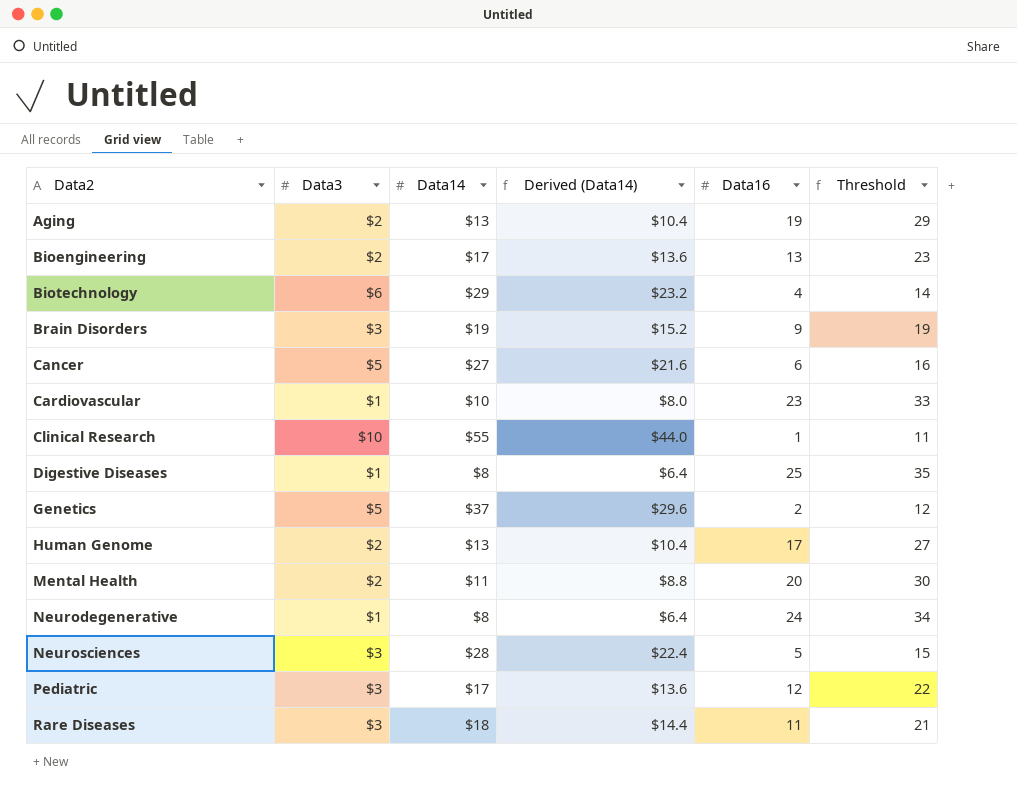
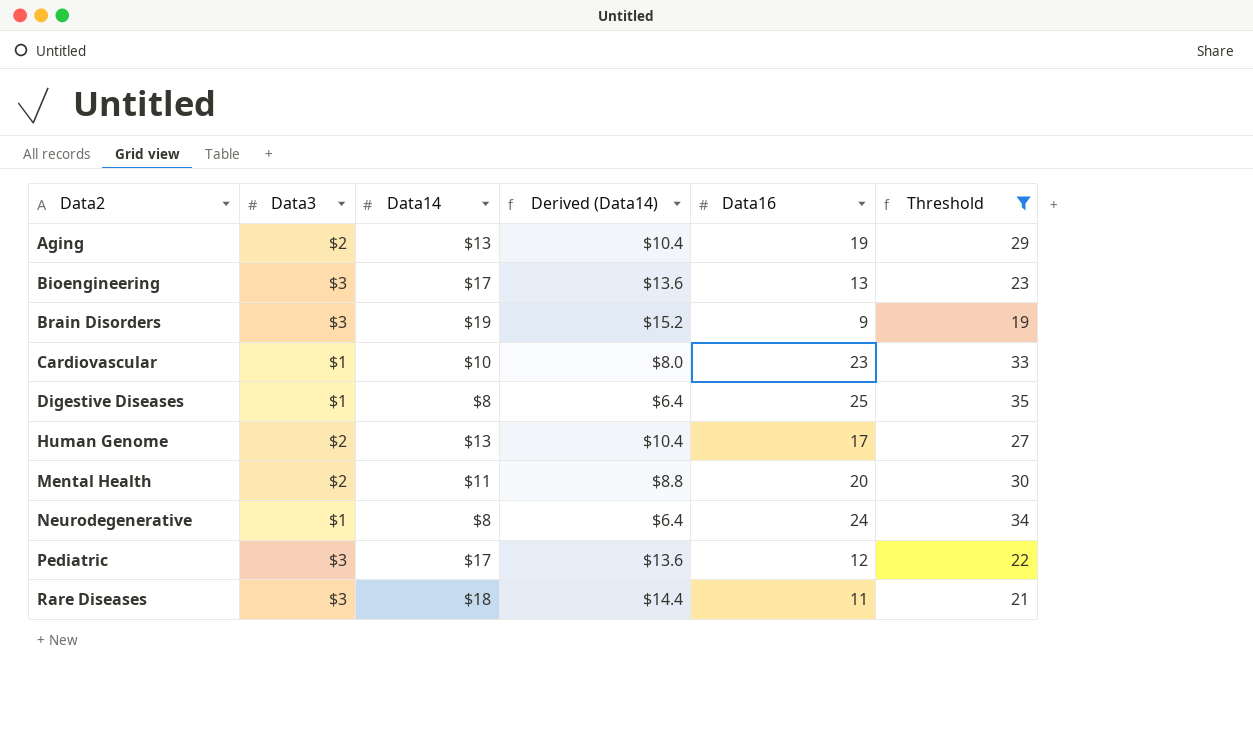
filter: none -> Threshold >= 19
Bioengineering | Data3: $2 -> $3

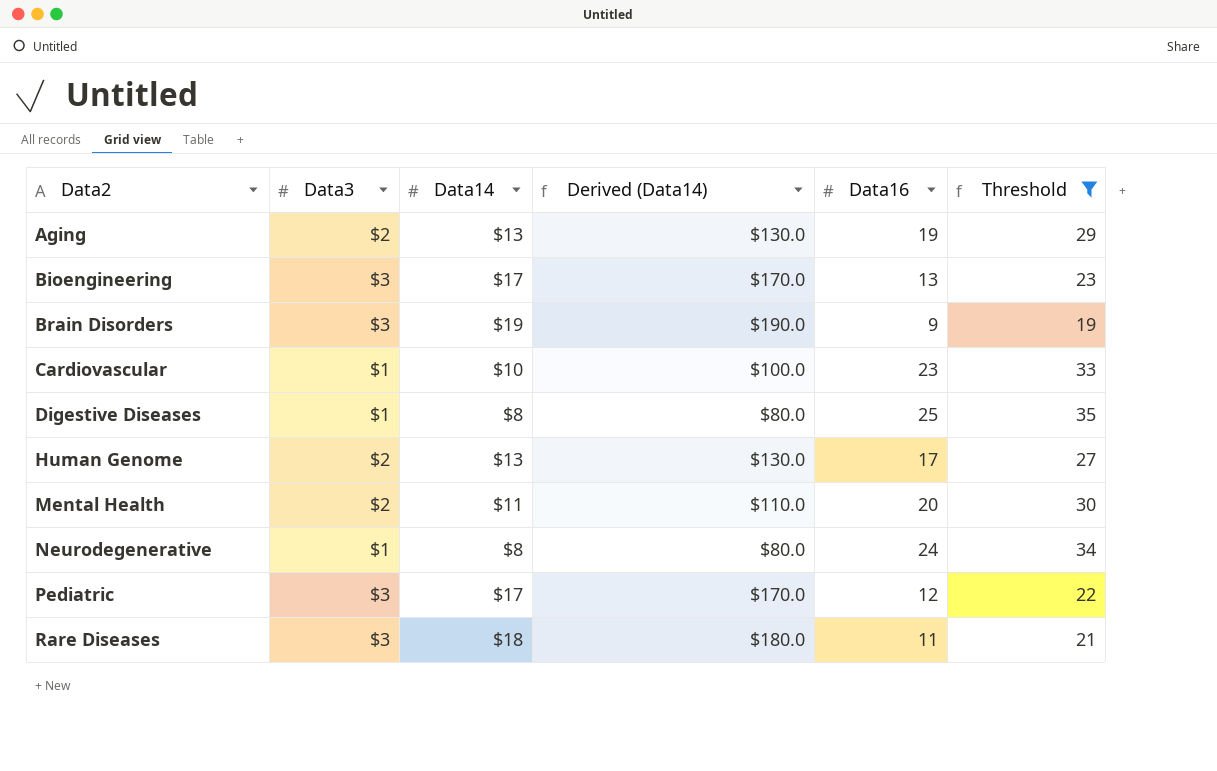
column Derived (Data14) | formula: [Data14] * 0.8 -> [Data14] * 10

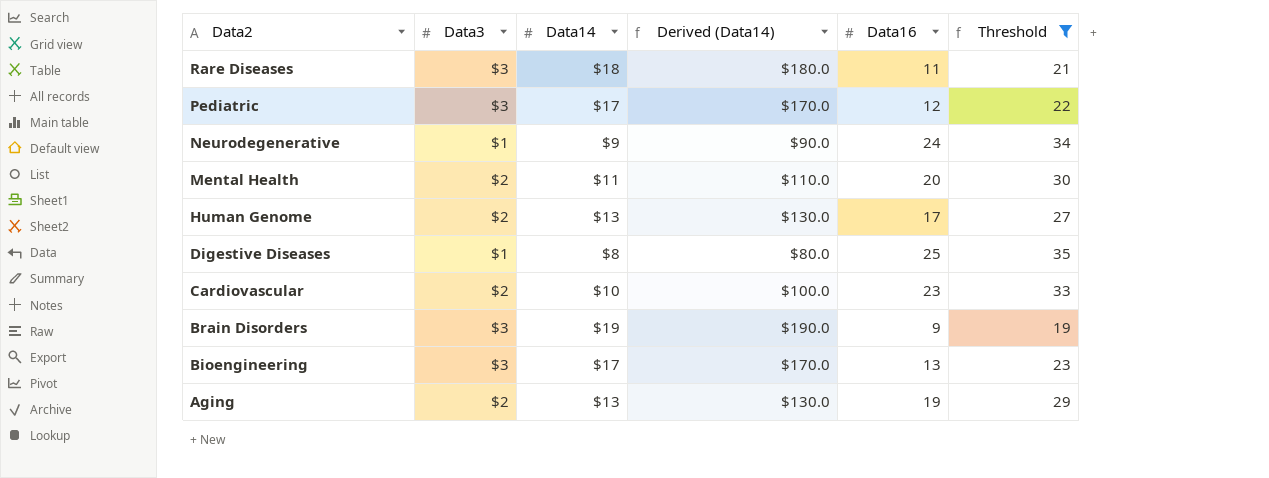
row order: Data2 ascending -> Data2 descending
Neurodegenerative | Data14: $8 -> $9
Neurodegenerative | Derived (Data14): $80.0 -> $90.0
Cardiovascular | Data3: $1 -> $2

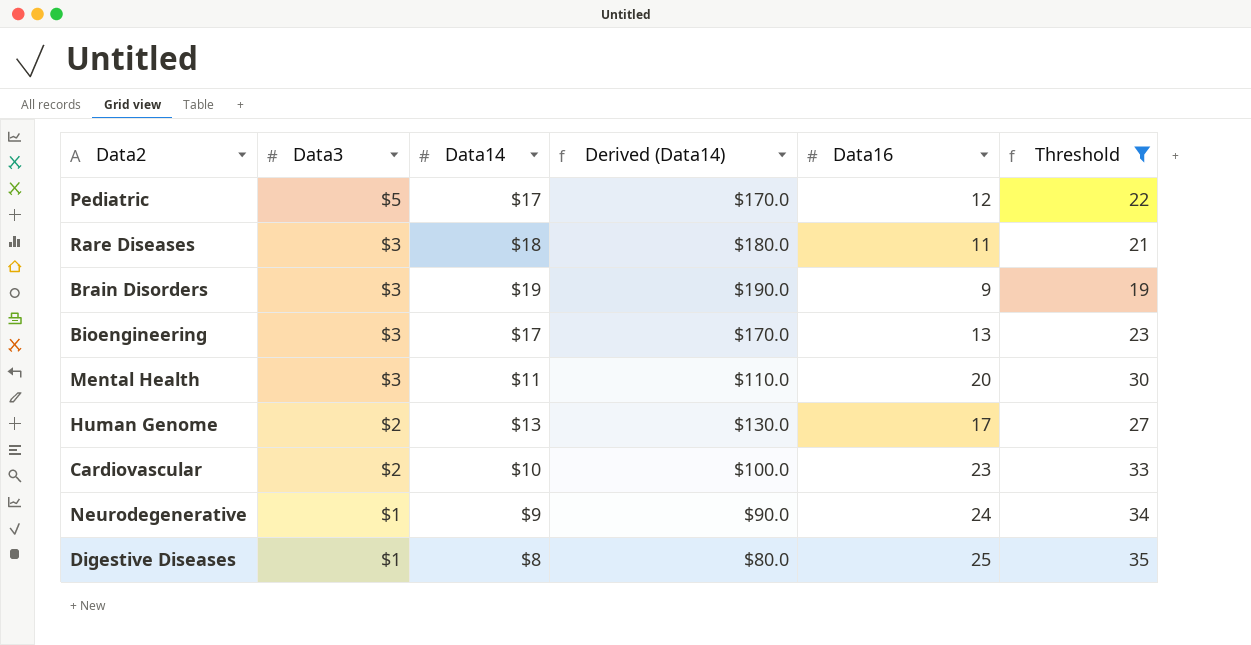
row order: Data2 descending -> Data3 descending
row Aging: $2 | $13 | $130.0 | 19 | 29 -> none
Pediatric | Data3: $3 -> $5
Mental Health | Data3: $2 -> $3

